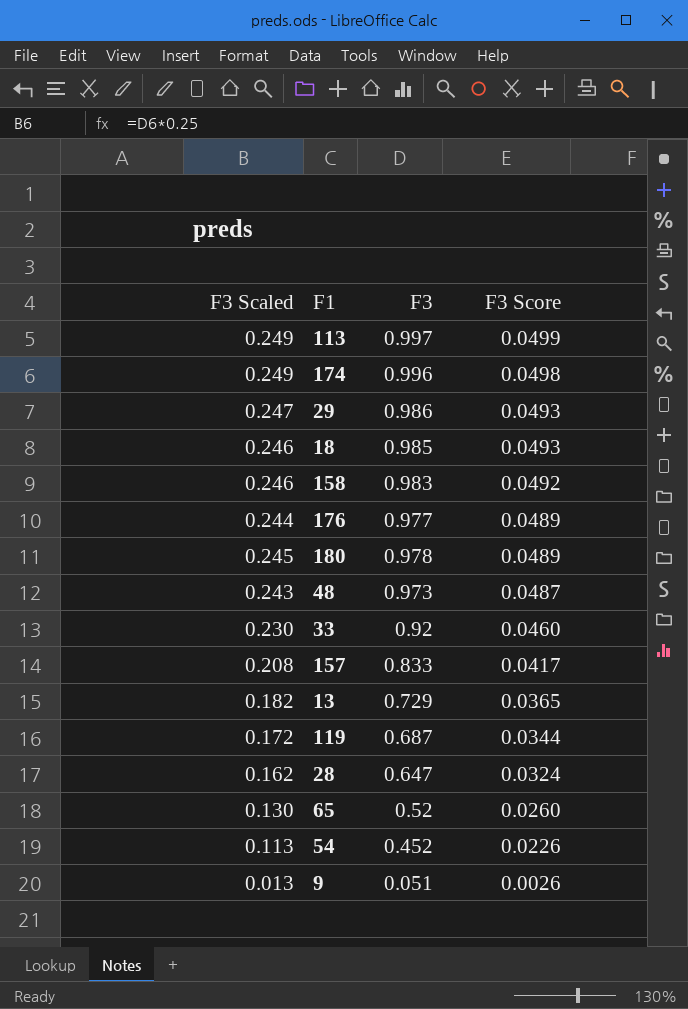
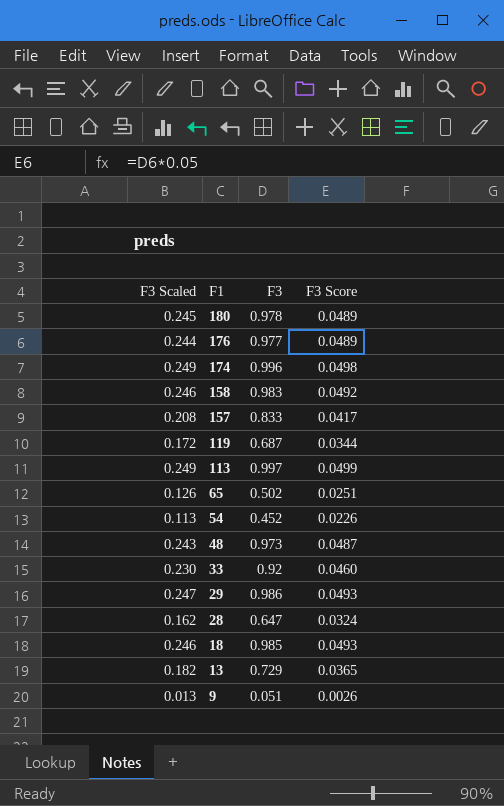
row order: F3 Score descending -> F1 descending
65 | F3 Scaled: 0.130 -> 0.126
65 | F3: 0.52 -> 0.502
65 | F3 Score: 0.0260 -> 0.0251

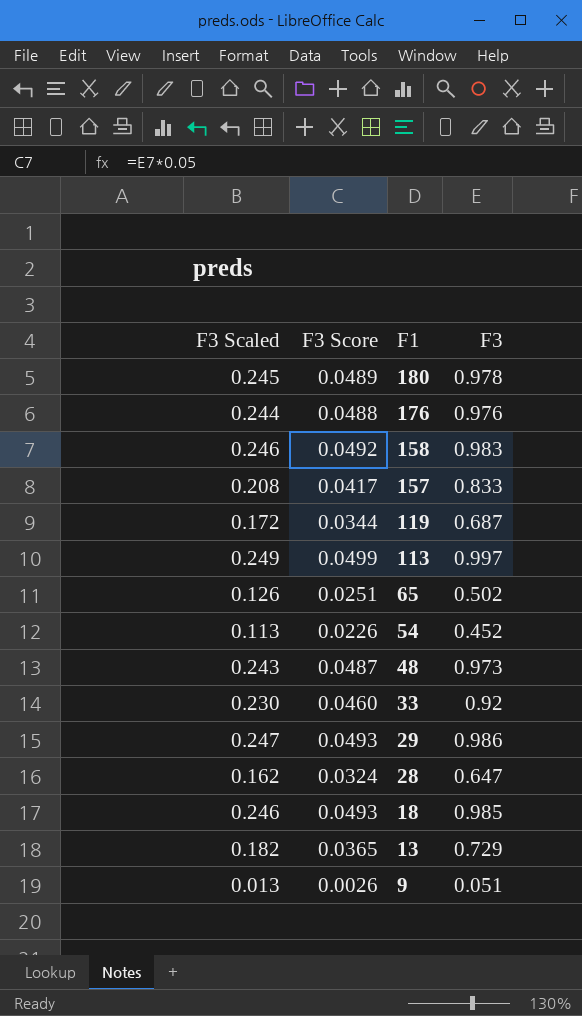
column F3 Score | position: 4 -> 2
row 174: 0.249 | 0.996 | 0.0498 -> none
176 | F3 Score: 0.0489 -> 0.0488
176 | F3: 0.977 -> 0.976

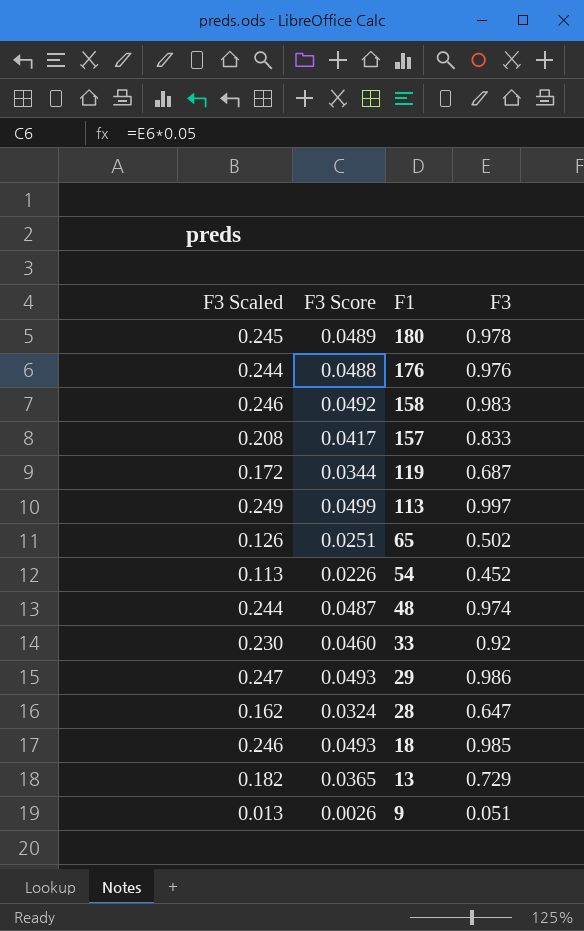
48 | F3 Scaled: 0.243 -> 0.244
48 | F3: 0.973 -> 0.974

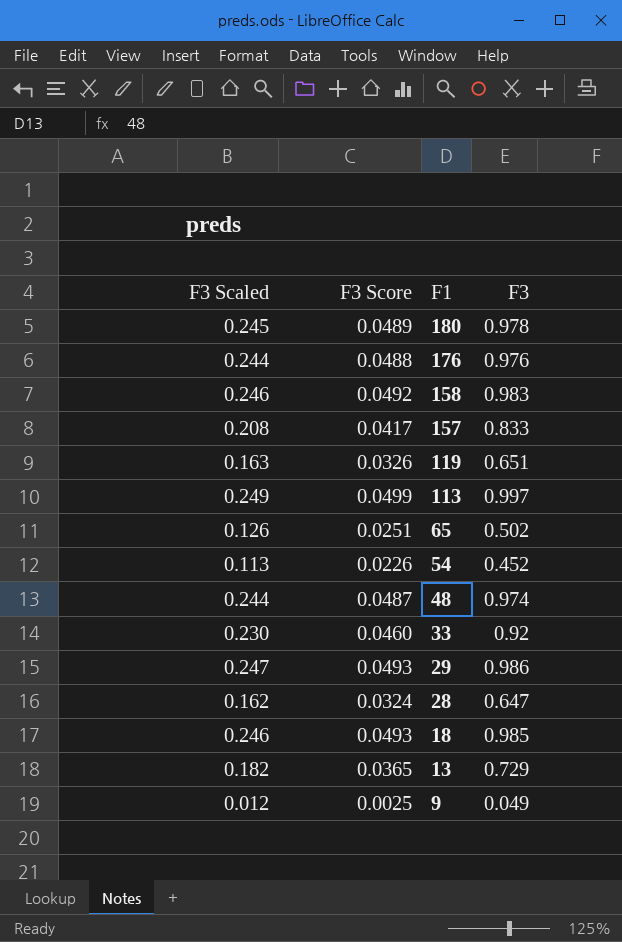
119 | F3 Scaled: 0.172 -> 0.163
119 | F3 Score: 0.0344 -> 0.0326
119 | F3: 0.687 -> 0.651
9 | F3 Scaled: 0.013 -> 0.012
9 | F3 Score: 0.0026 -> 0.0025
9 | F3: 0.051 -> 0.049

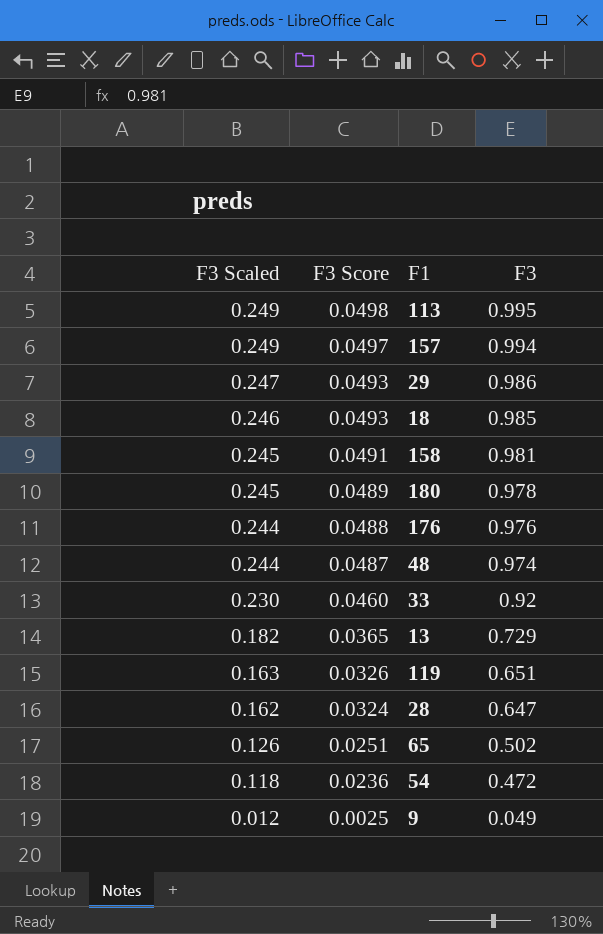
row order: F1 descending -> F3 Scaled descending
113 | F3 Score: 0.0499 -> 0.0498
113 | F3: 0.997 -> 0.995
157 | F3 Scaled: 0.208 -> 0.249
157 | F3 Score: 0.0417 -> 0.0497
157 | F3: 0.833 -> 0.994
158 | F3 Scaled: 0.246 -> 0.245
158 | F3 Score: 0.0492 -> 0.0491
158 | F3: 0.983 -> 0.981
54 | F3 Scaled: 0.113 -> 0.118
54 | F3 Score: 0.0226 -> 0.0236
54 | F3: 0.452 -> 0.472

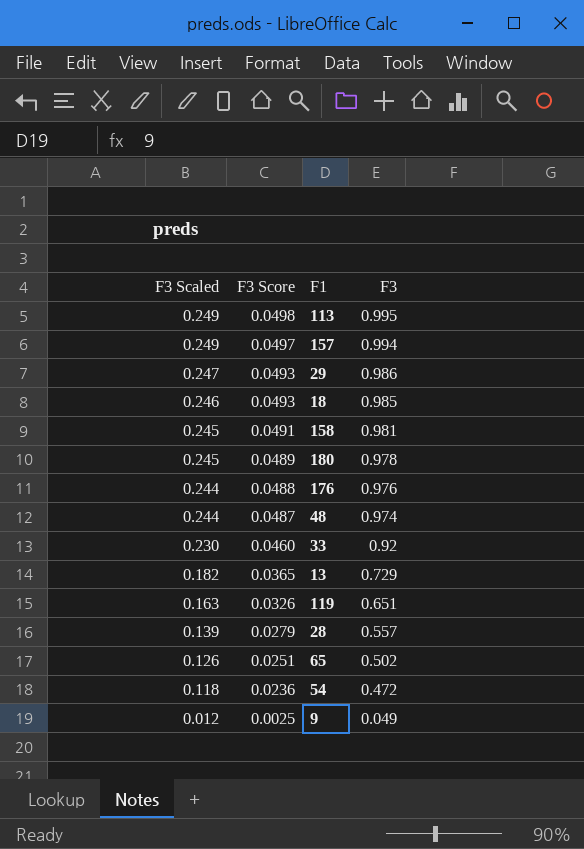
28 | F3 Scaled: 0.162 -> 0.139
28 | F3 Score: 0.0324 -> 0.0279
28 | F3: 0.647 -> 0.557

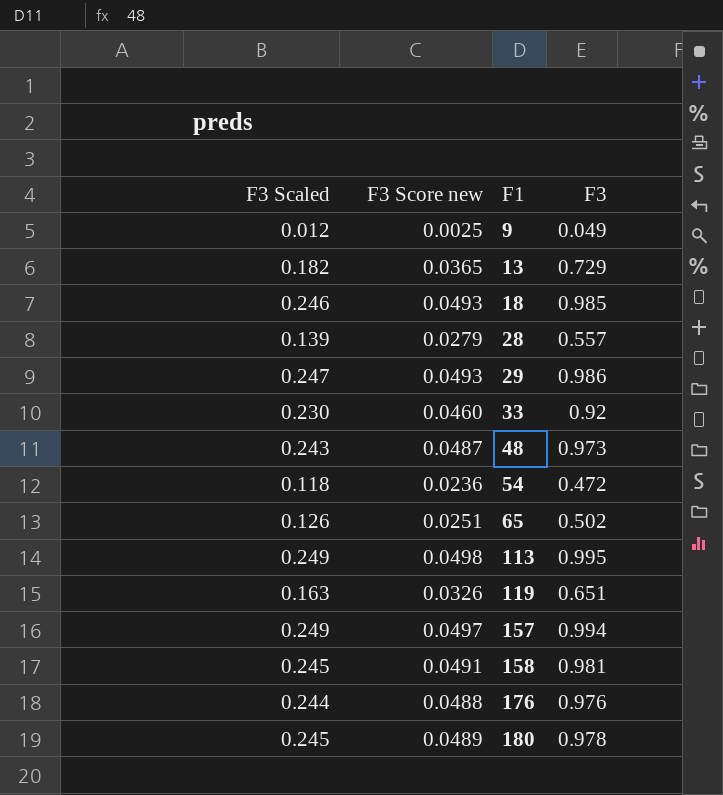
row order: F3 Scaled descending -> F1 ascending
column name: F3 Score -> F3 Score new
48 | F3 Scaled: 0.244 -> 0.243
48 | F3: 0.974 -> 0.973

